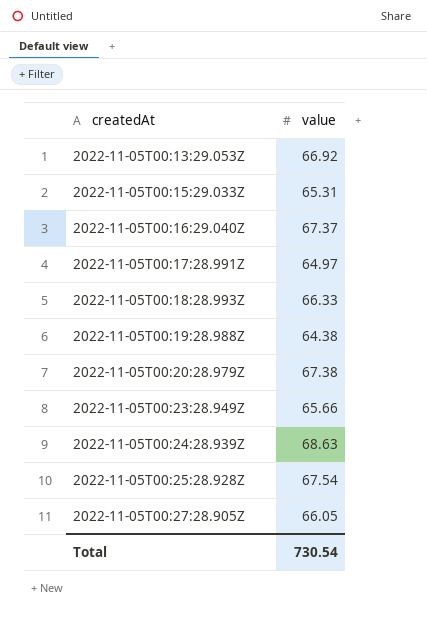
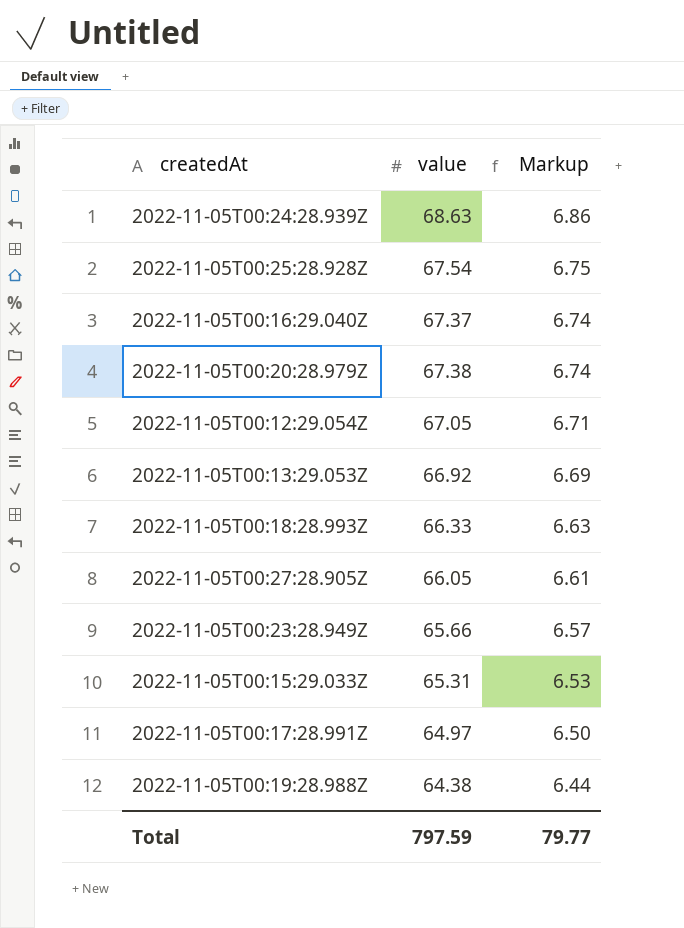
row order: createdAt ascending -> Markup descending
column Markup | formula: none -> [value] * 0.1
row 2022-11-05T00:12:29.054Z: none -> 67.05 | 6.71
Total | value: 730.54 -> 797.59

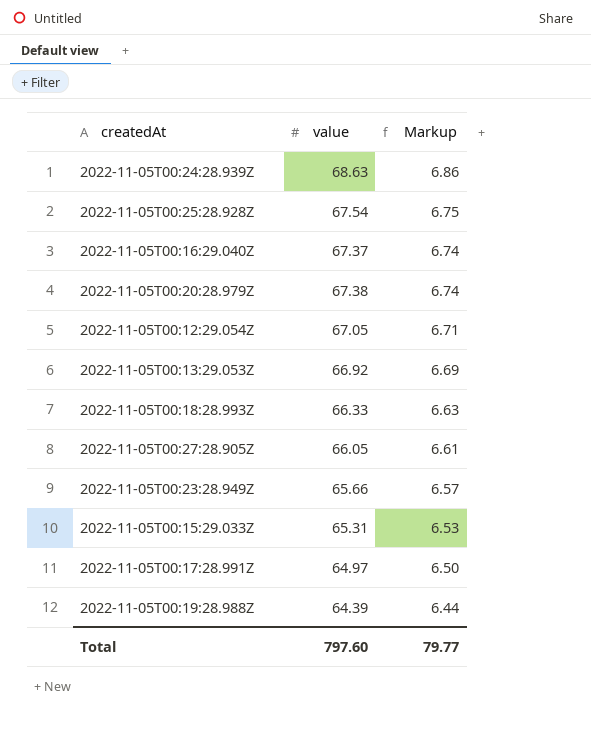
2022-11-05T00:19:28.988Z | value: 64.38 -> 64.39
Total | value: 797.59 -> 797.60

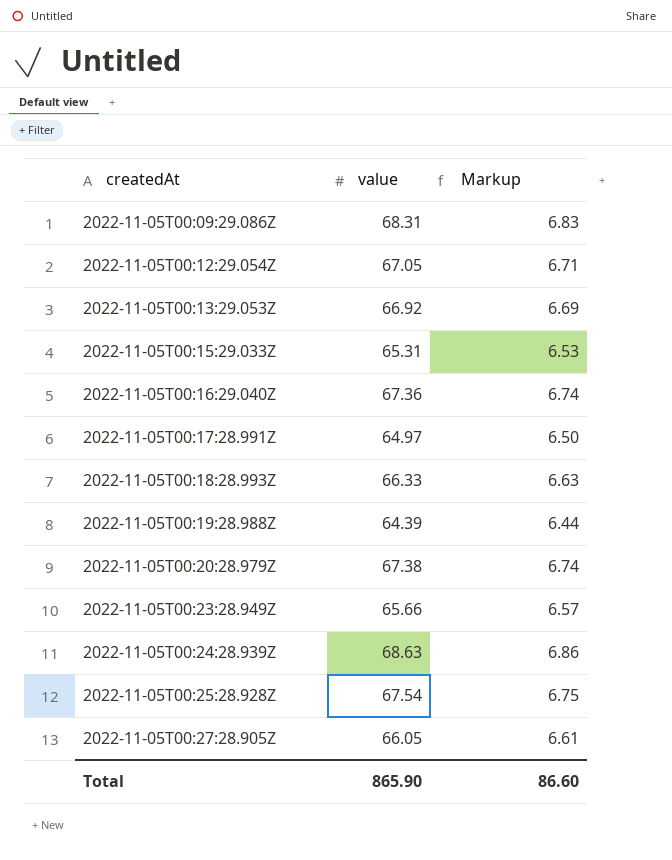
row order: Markup descending -> createdAt ascending
row 2022-11-05T00:09:29.086Z: none -> 68.31 | 6.83
2022-11-05T00:16:29.040Z | value: 67.37 -> 67.36
Total | value: 797.60 -> 865.90
Total | Markup: 79.77 -> 86.60

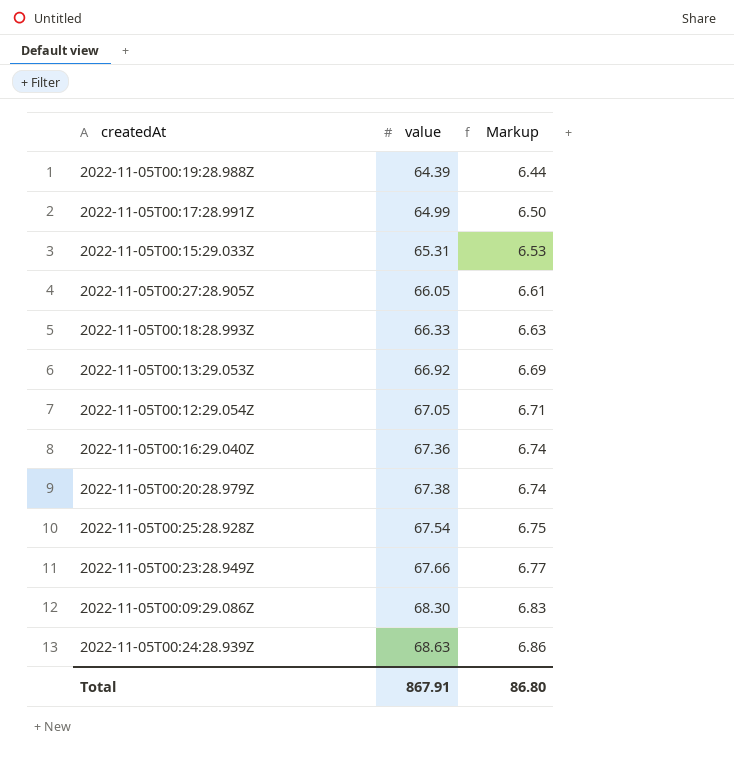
row order: createdAt ascending -> value ascending
2022-11-05T00:17:28.991Z | value: 64.97 -> 64.99
2022-11-05T00:23:28.949Z | value: 65.66 -> 67.66
2022-11-05T00:23:28.949Z | Markup: 6.57 -> 6.77
2022-11-05T00:09:29.086Z | value: 68.31 -> 68.30
Total | value: 865.90 -> 867.91
Total | Markup: 86.60 -> 86.80

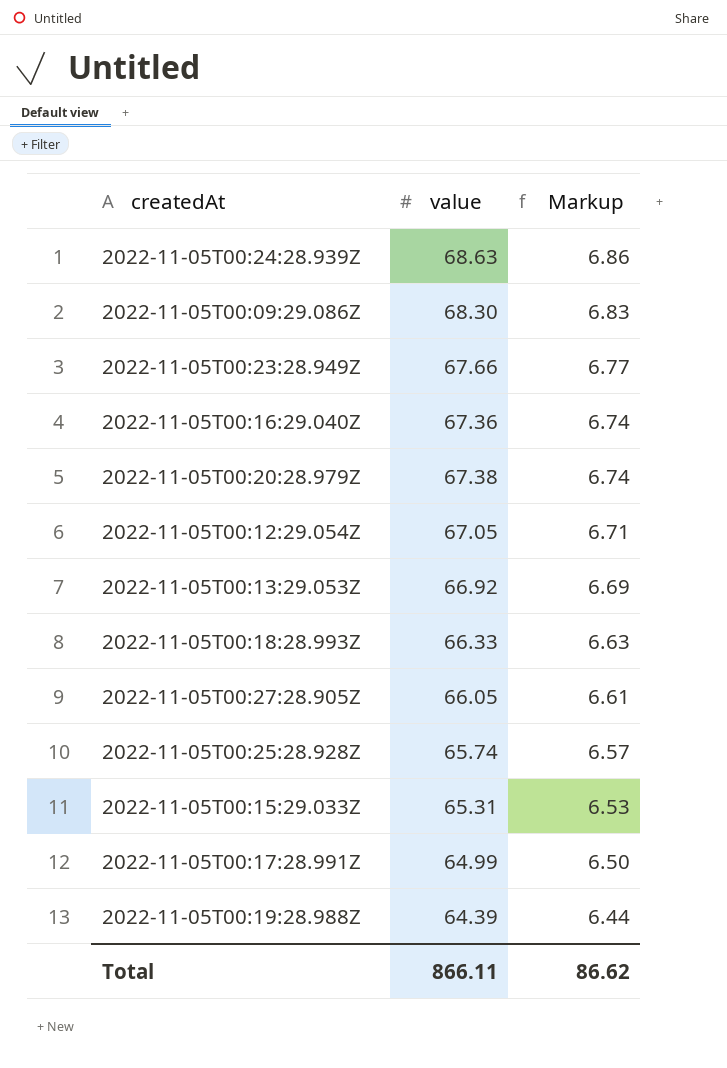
row order: value ascending -> Markup descending
2022-11-05T00:25:28.928Z | value: 67.54 -> 65.74
2022-11-05T00:25:28.928Z | Markup: 6.75 -> 6.57
Total | value: 867.91 -> 866.11
Total | Markup: 86.80 -> 86.62

